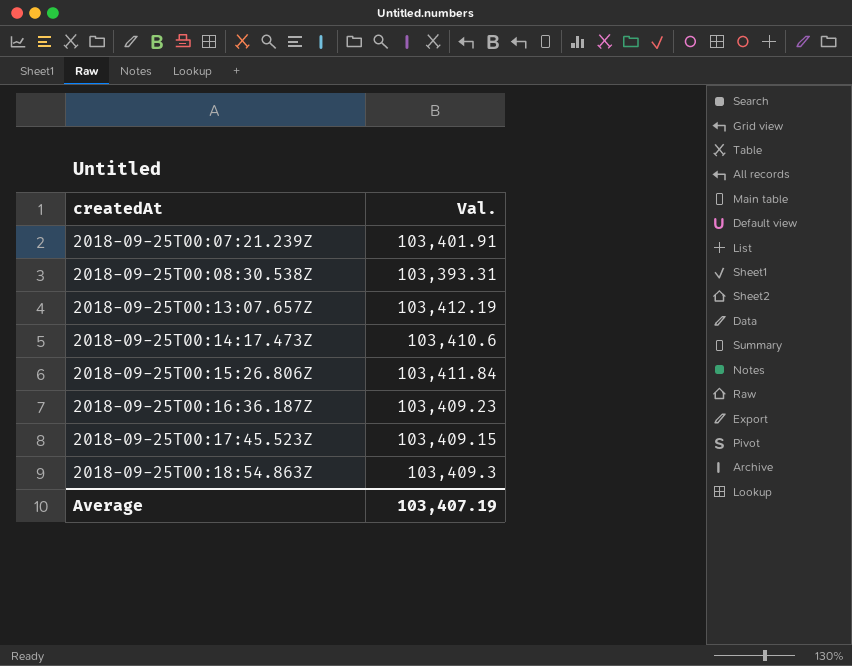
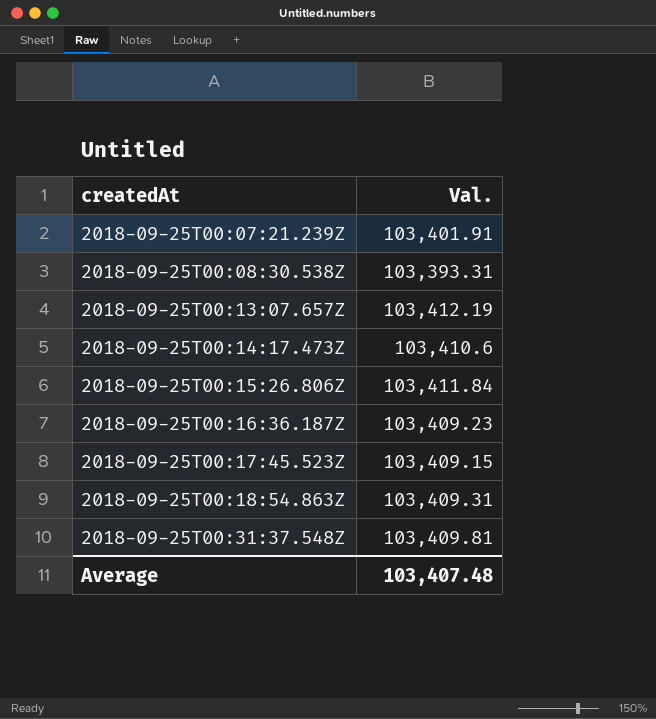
2018-09-25T00:18:54.863Z | Val.: 103,409.3 -> 103,409.31
row 2018-09-25T00:31:37.548Z: none -> 103,409.81
Average | Val.: 103,407.19 -> 103,407.48

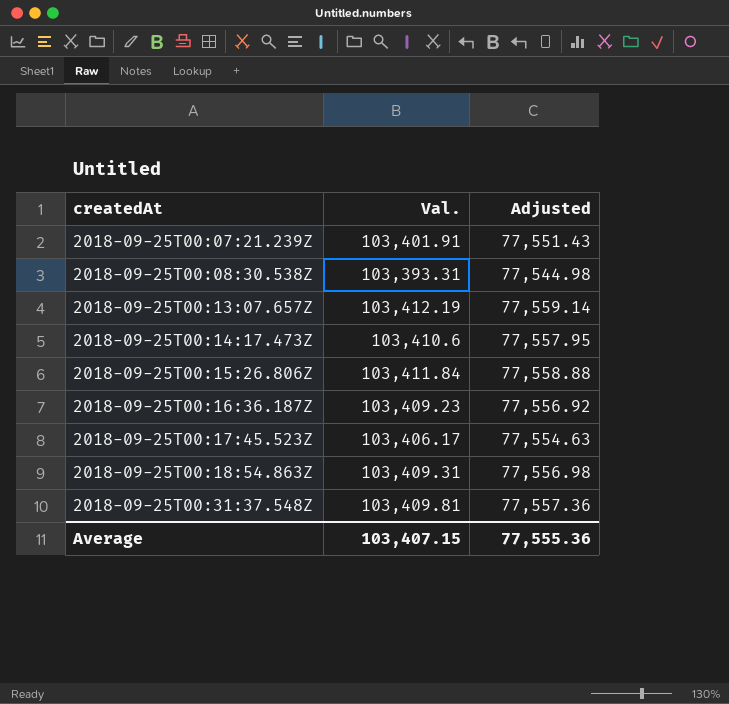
column Adjusted | formula: none -> [Val.] * 0.75
2018-09-25T00:17:45.523Z | Val.: 103,409.15 -> 103,406.17
Average | Val.: 103,407.48 -> 103,407.15

